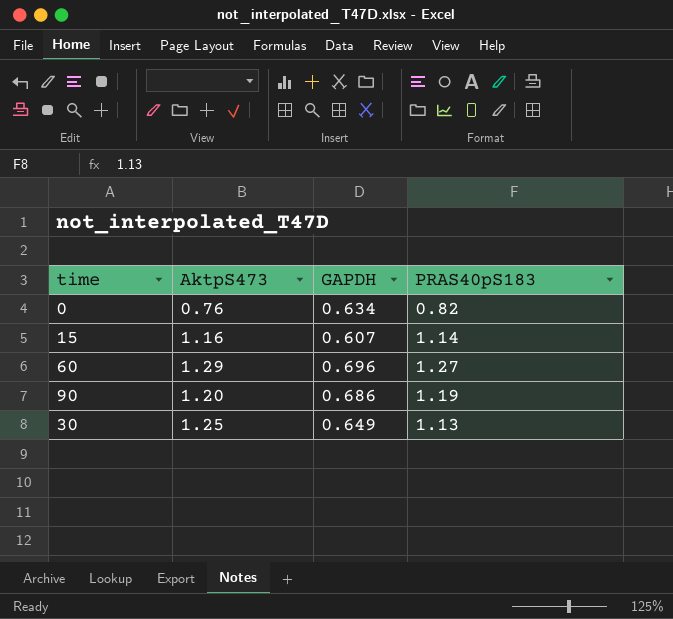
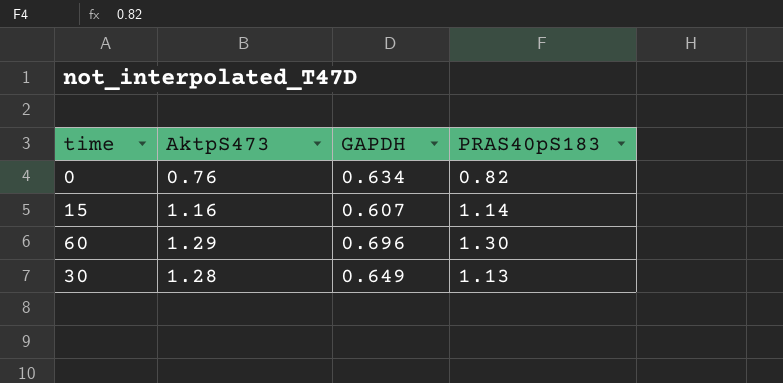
row 90: 1.20 | 0.686 | 1.19 -> none
60 | PRAS40pS183: 1.27 -> 1.30
30 | AktpS473: 1.25 -> 1.28

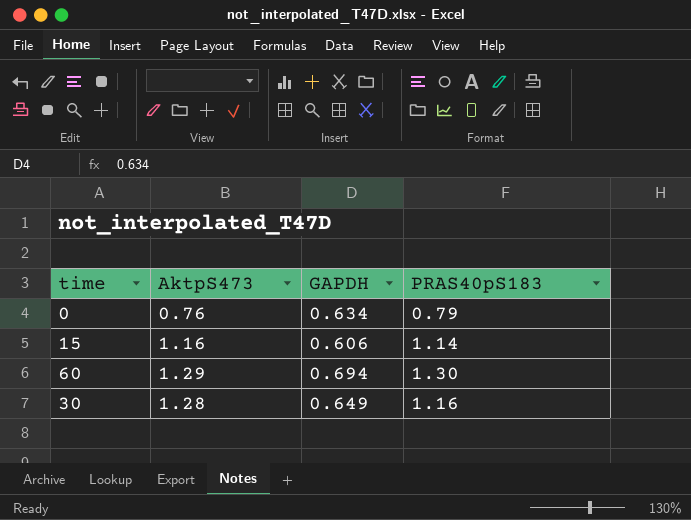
0 | PRAS40pS183: 0.82 -> 0.79
15 | GAPDH: 0.607 -> 0.606
60 | GAPDH: 0.696 -> 0.694
30 | PRAS40pS183: 1.13 -> 1.16

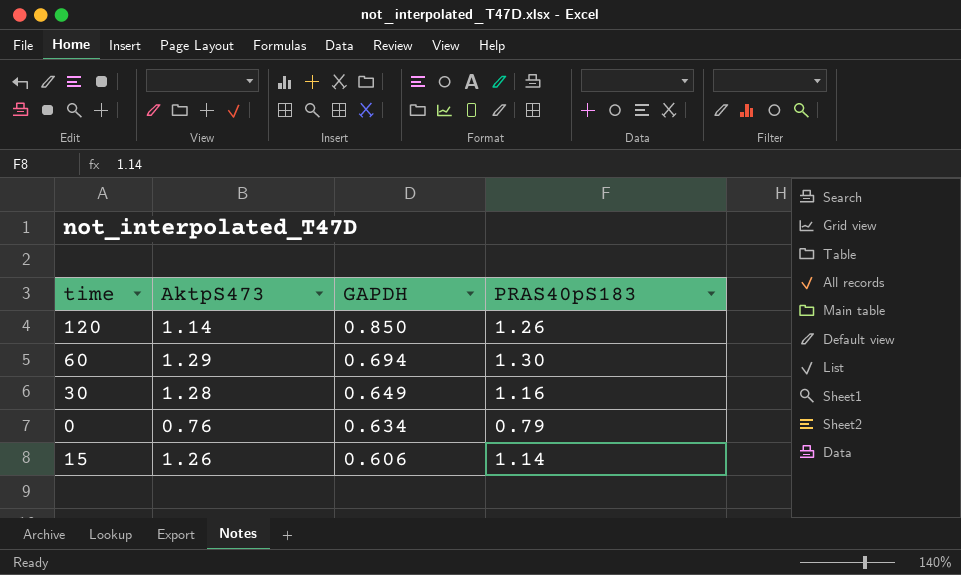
row order: none -> GAPDH descending
row 120: none -> 1.14 | 0.850 | 1.26
15 | AktpS473: 1.16 -> 1.26

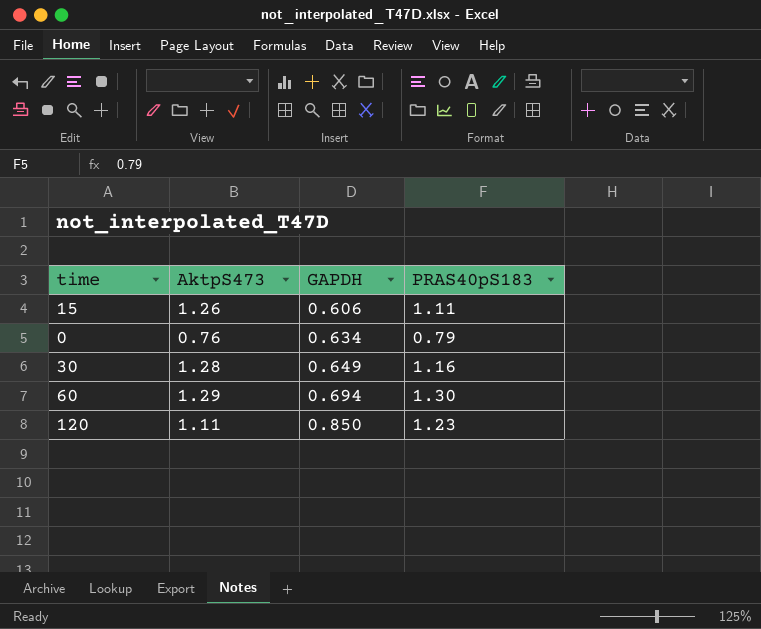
row order: GAPDH descending -> GAPDH ascending
15 | PRAS40pS183: 1.14 -> 1.11
120 | AktpS473: 1.14 -> 1.11
120 | PRAS40pS183: 1.26 -> 1.23

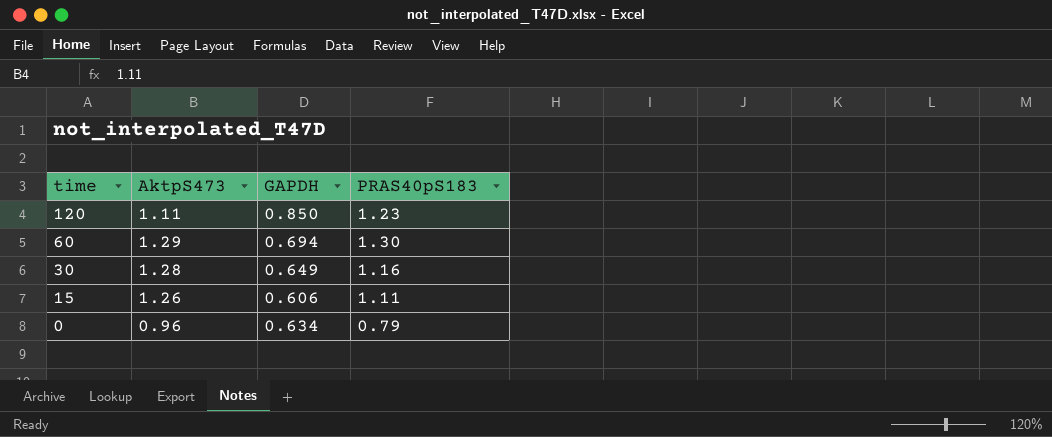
row order: GAPDH ascending -> time descending
0 | AktpS473: 0.76 -> 0.96

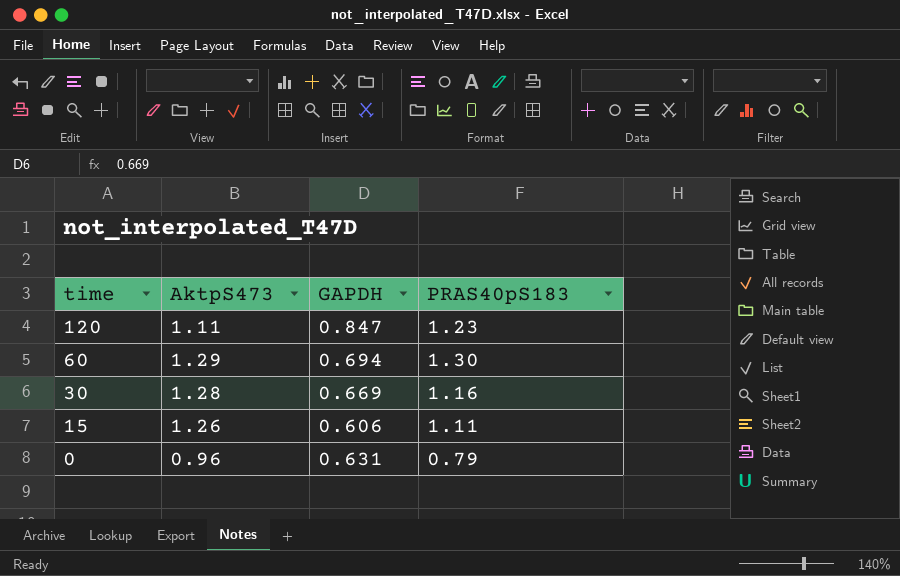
120 | GAPDH: 0.850 -> 0.847
30 | GAPDH: 0.649 -> 0.669
0 | GAPDH: 0.634 -> 0.631

